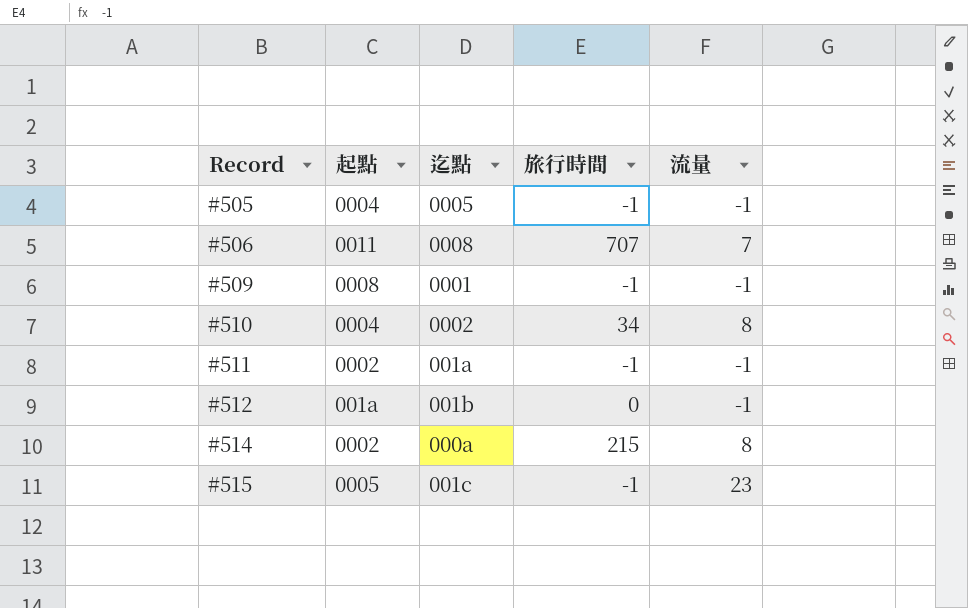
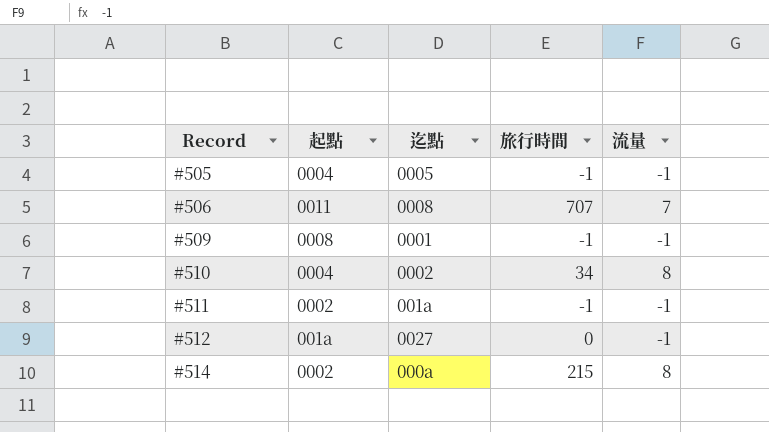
row #515: 0005 | 001c | -1 | 23 -> none
#512 | 迄點: 001b -> 0027

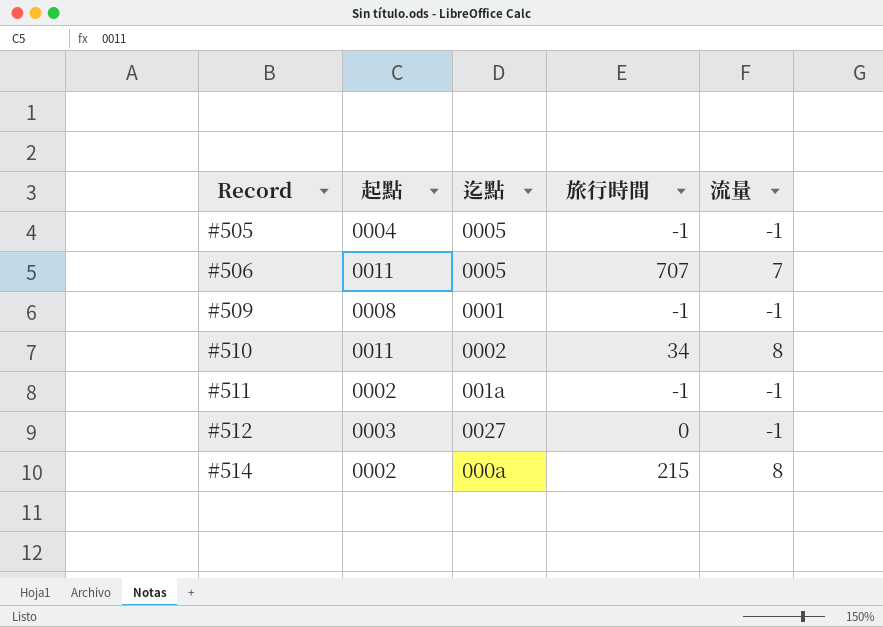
#506 | 迄點: 0008 -> 0005
#510 | 起點: 0004 -> 0011
#512 | 起點: 001a -> 0003

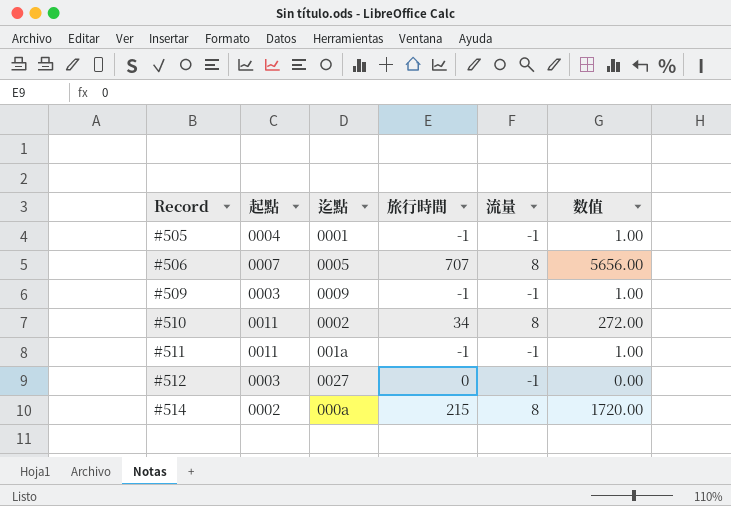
column 数值 | formula: none -> [旅行時間] * [流量]
#505 | 迄點: 0005 -> 0001
#506 | 起點: 0011 -> 0007
#506 | 流量: 7 -> 8
#509 | 起點: 0008 -> 0003
#509 | 迄點: 0001 -> 0009
#511 | 起點: 0002 -> 0011

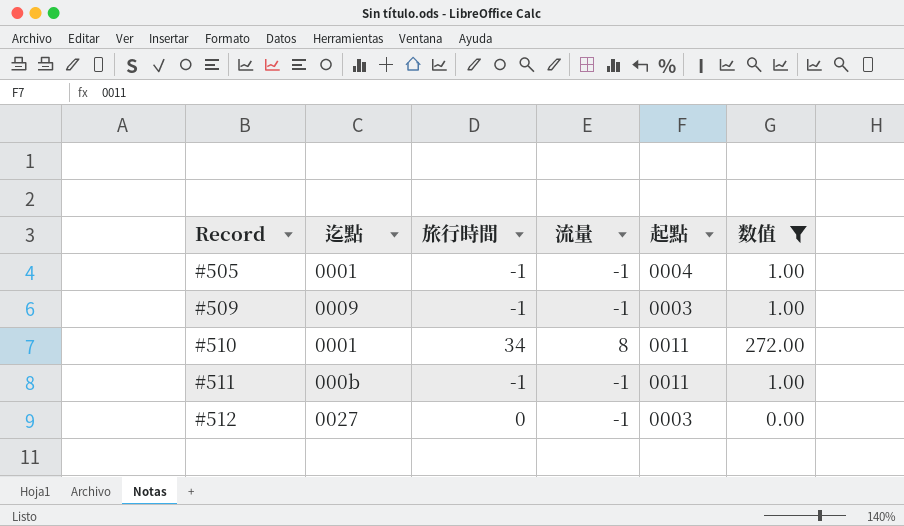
filter: none -> 数值 <= 272.00
column 起點 | position: 2 -> 5
#510 | 迄點: 0002 -> 0001
#511 | 迄點: 001a -> 000b

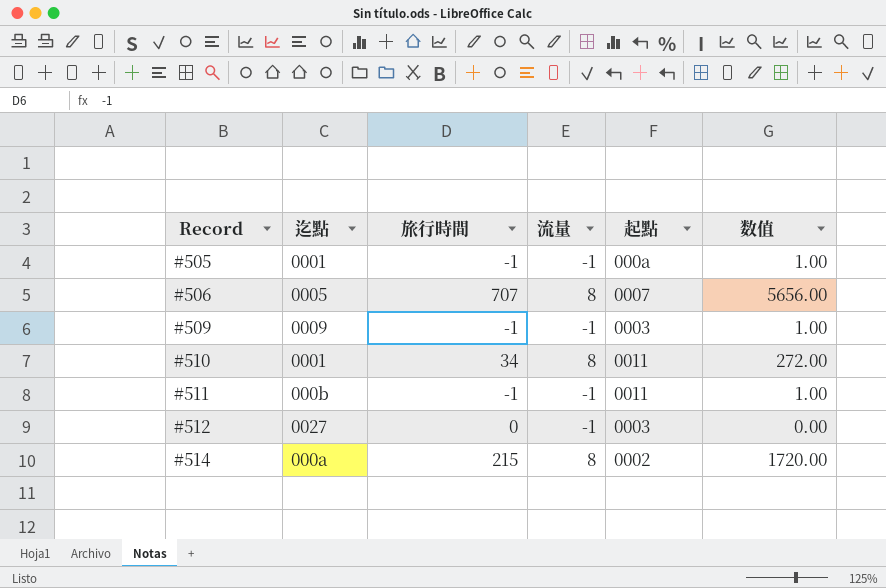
filter: 数值 <= 272.00 -> none
#505 | 起點: 0004 -> 000a

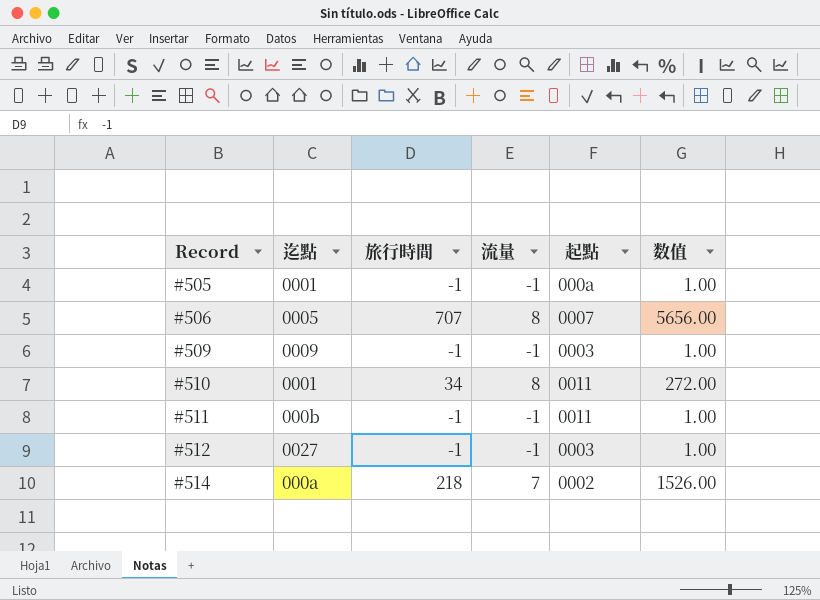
#512 | 旅行時間: 0 -> -1
#512 | 数值: 0.00 -> 1.00
#514 | 旅行時間: 215 -> 218
#514 | 流量: 8 -> 7
#514 | 数值: 1720.00 -> 1526.00

